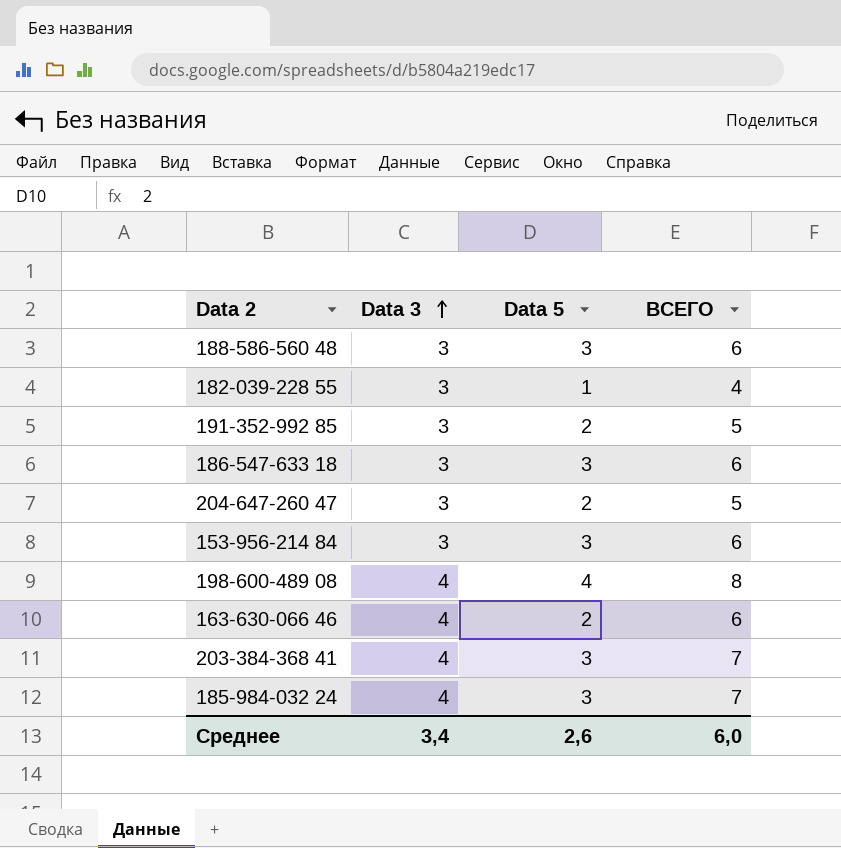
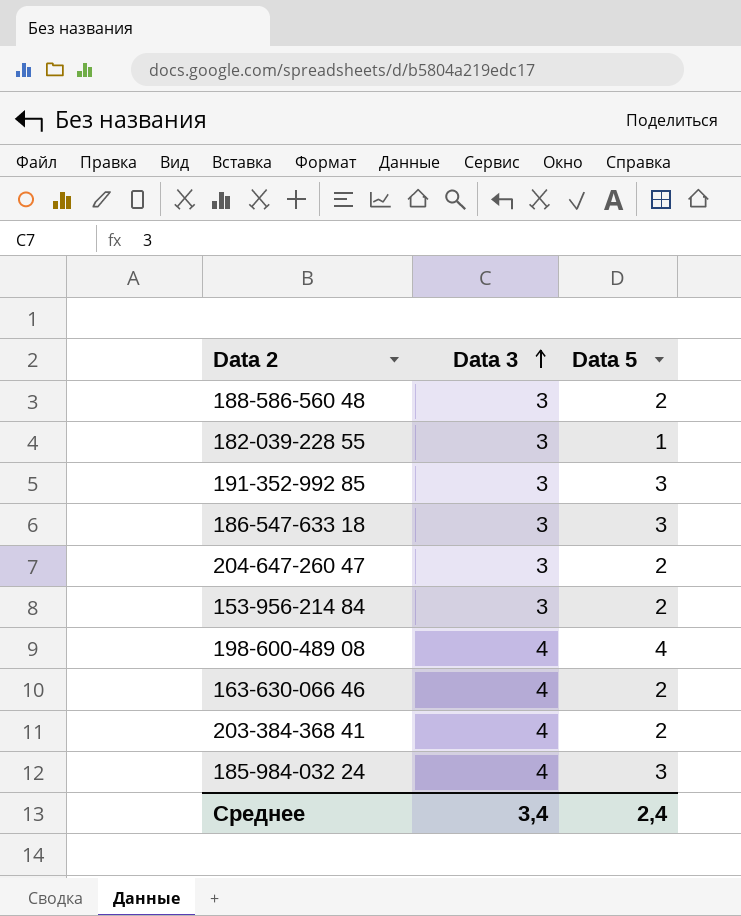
column ВСЕГО | formula: [Data 3] + [Data 5] -> none
188-586-560 48 | Data 5: 3 -> 2
191-352-992 85 | Data 5: 2 -> 3
153-956-214 84 | Data 5: 3 -> 2
203-384-368 41 | Data 5: 3 -> 2
Среднее | Data 5: 2,6 -> 2,4

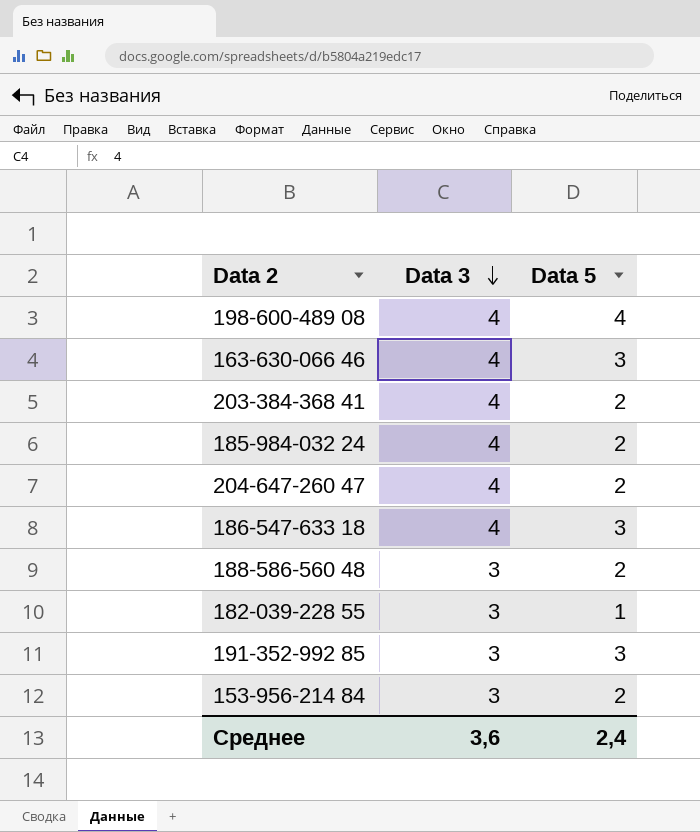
row order: Data 3 ascending -> Data 3 descending
163-630-066 46 | Data 5: 2 -> 3
185-984-032 24 | Data 5: 3 -> 2
204-647-260 47 | Data 3: 3 -> 4
186-547-633 18 | Data 3: 3 -> 4
Среднее | Data 3: 3,4 -> 3,6

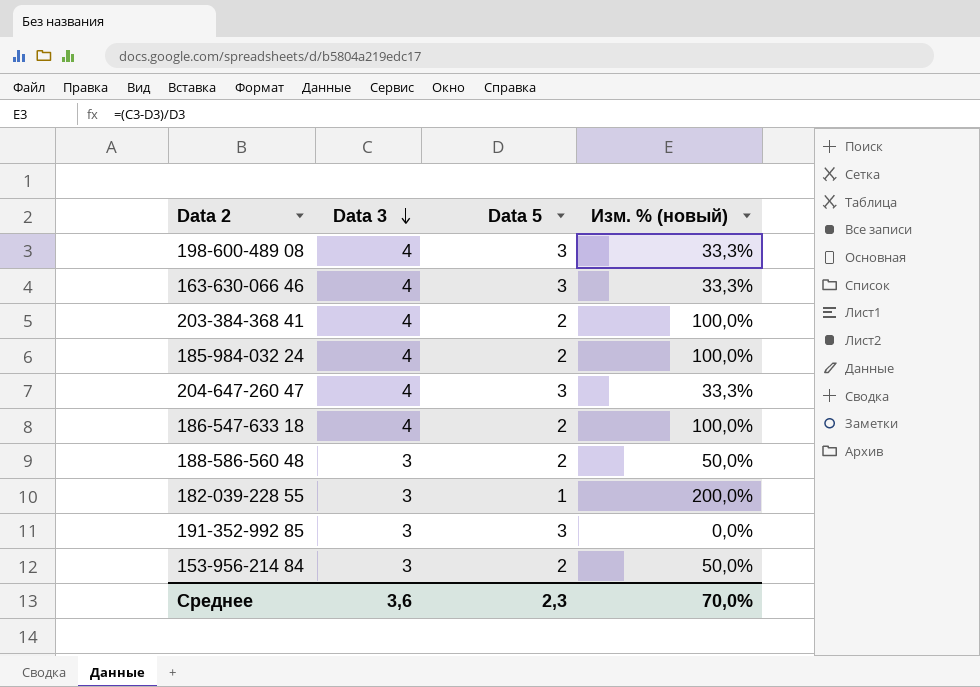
column Изм. % (новый) | formula: none -> ([Data 3] - [Data 5]) / [Data 5]
198-600-489 08 | Data 5: 4 -> 3
204-647-260 47 | Data 5: 2 -> 3
186-547-633 18 | Data 5: 3 -> 2
Среднее | Data 5: 2,4 -> 2,3

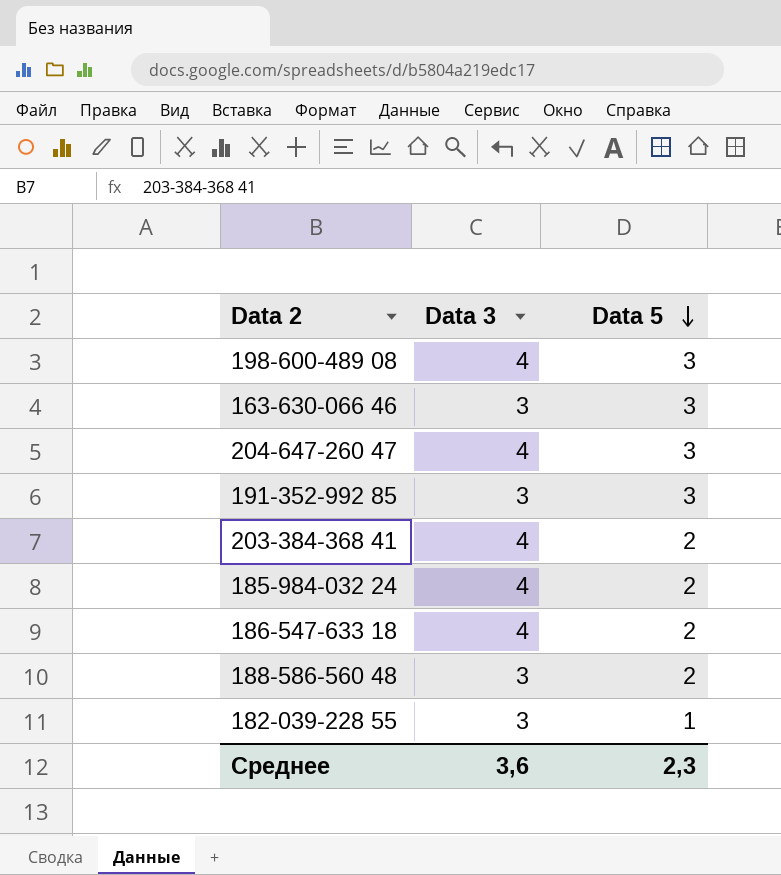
row order: Data 3 descending -> Data 5 descending
column Изм. % (новый) | formula: ([Data 3] - [Data 5]) / [Data 5] -> none
row 153-956-214 84: 3 | 2 | 50,0% -> none
163-630-066 46 | Data 3: 4 -> 3

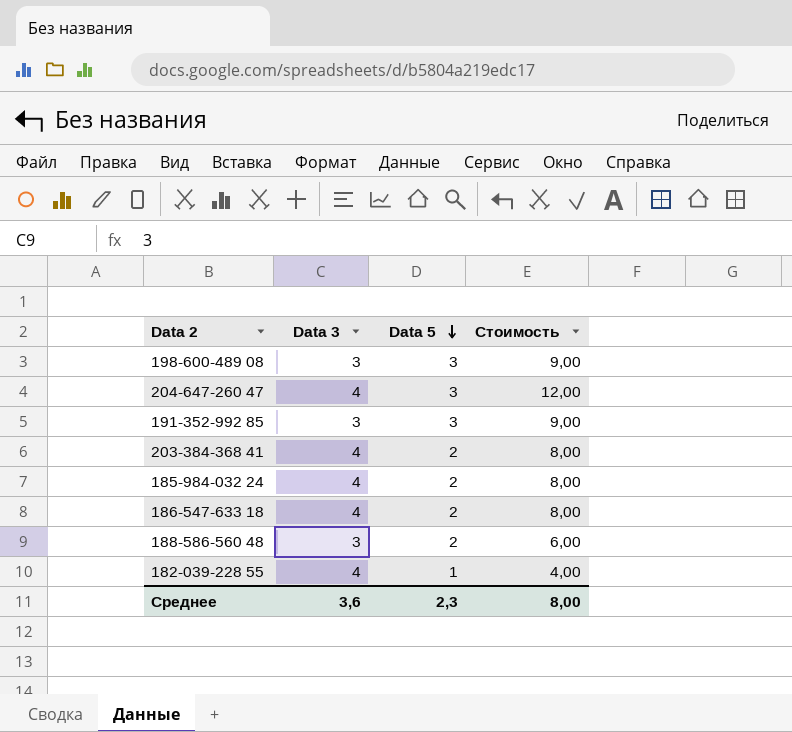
column Стоимость | formula: none -> [Data 3] * [Data 5]
row 163-630-066 46: 3 | 3 -> none
198-600-489 08 | Data 3: 4 -> 3
182-039-228 55 | Data 3: 3 -> 4

